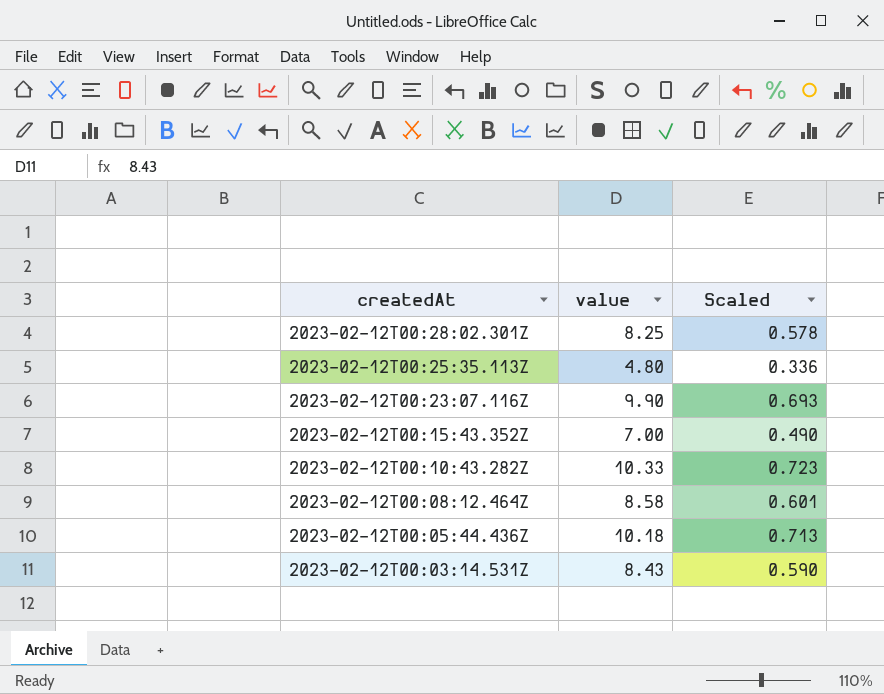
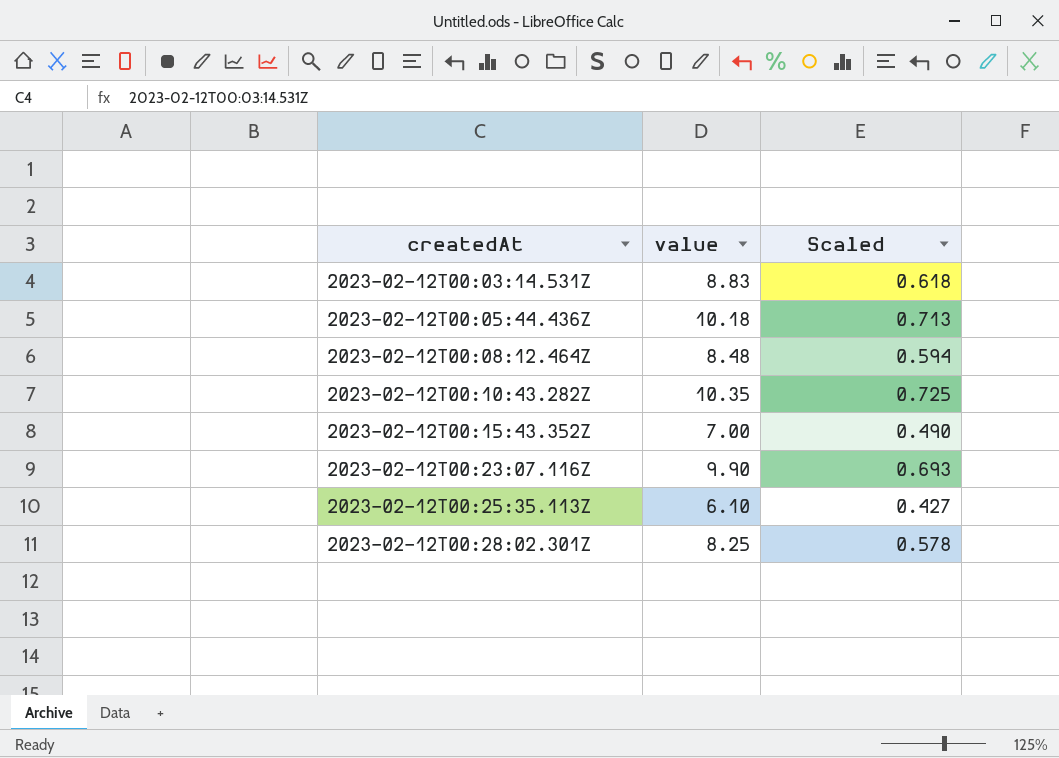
row order: createdAt descending -> createdAt ascending
2023-02-12T00:03:14.531Z | value: 8.43 -> 8.83
2023-02-12T00:03:14.531Z | Scaled: 0.590 -> 0.618
2023-02-12T00:08:12.464Z | value: 8.58 -> 8.48
2023-02-12T00:08:12.464Z | Scaled: 0.601 -> 0.594
2023-02-12T00:10:43.282Z | value: 10.33 -> 10.35
2023-02-12T00:10:43.282Z | Scaled: 0.723 -> 0.725
2023-02-12T00:25:35.113Z | value: 4.80 -> 6.10
2023-02-12T00:25:35.113Z | Scaled: 0.336 -> 0.427

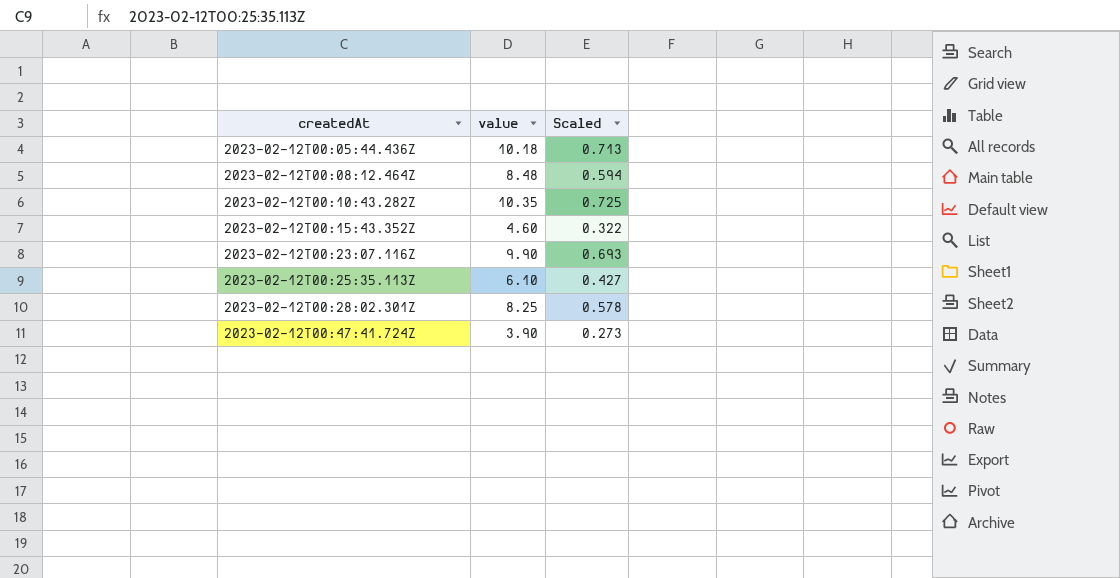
row 2023-02-12T00:03:14.531Z: 8.83 | 0.618 -> none
2023-02-12T00:15:43.352Z | value: 7.00 -> 4.60
2023-02-12T00:15:43.352Z | Scaled: 0.490 -> 0.322
row 2023-02-12T00:47:41.724Z: none -> 3.90 | 0.273

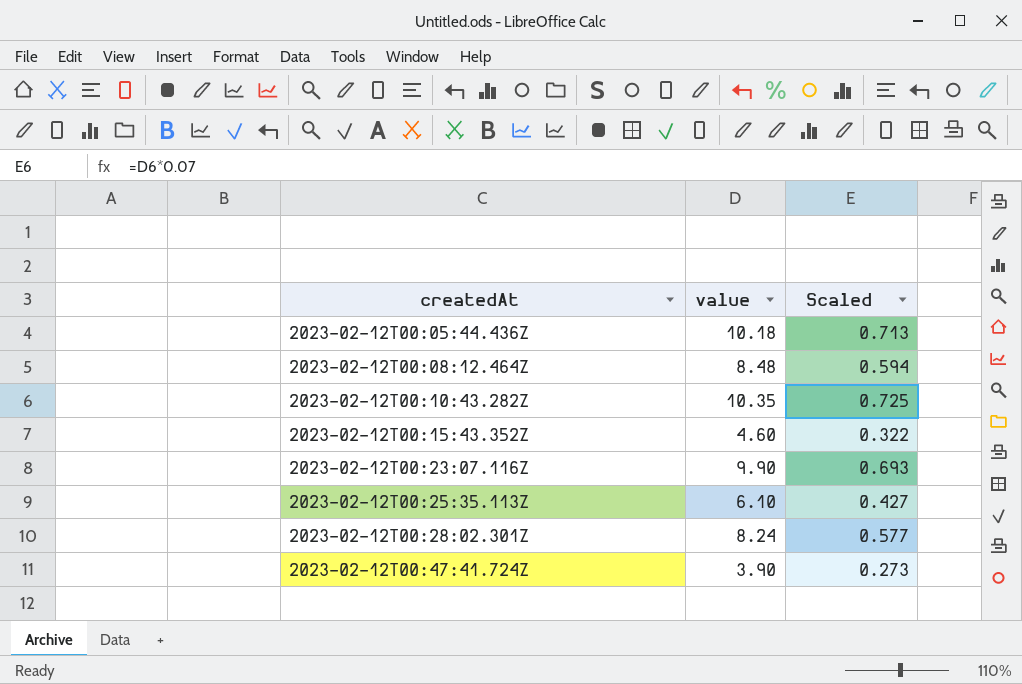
2023-02-12T00:28:02.301Z | value: 8.25 -> 8.24
2023-02-12T00:28:02.301Z | Scaled: 0.578 -> 0.577

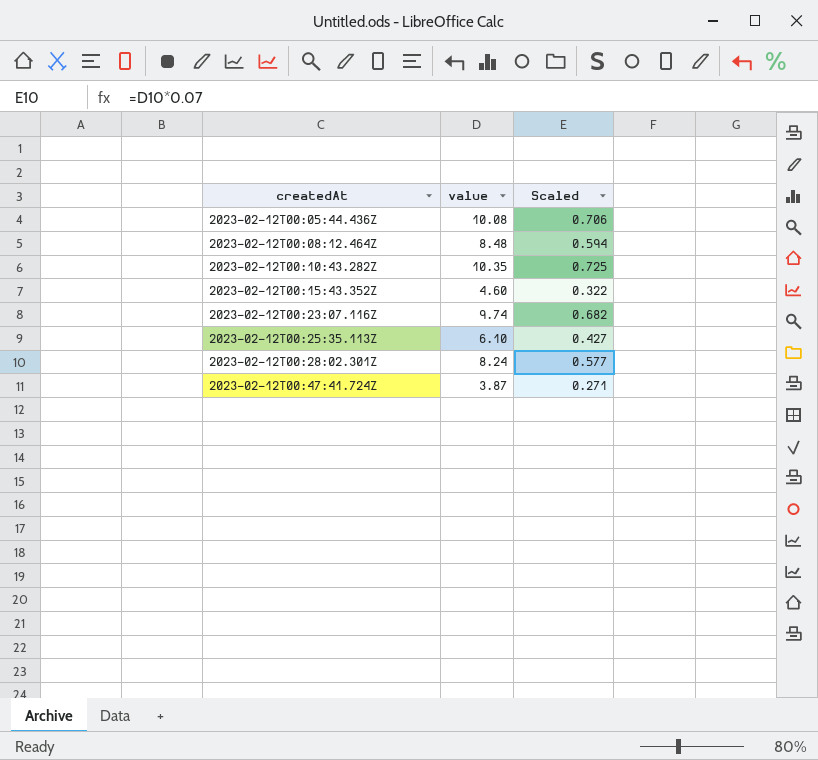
2023-02-12T00:05:44.436Z | value: 10.18 -> 10.08
2023-02-12T00:05:44.436Z | Scaled: 0.713 -> 0.706
2023-02-12T00:23:07.116Z | value: 9.90 -> 9.74
2023-02-12T00:23:07.116Z | Scaled: 0.693 -> 0.682
2023-02-12T00:47:41.724Z | value: 3.90 -> 3.87
2023-02-12T00:47:41.724Z | Scaled: 0.273 -> 0.271

